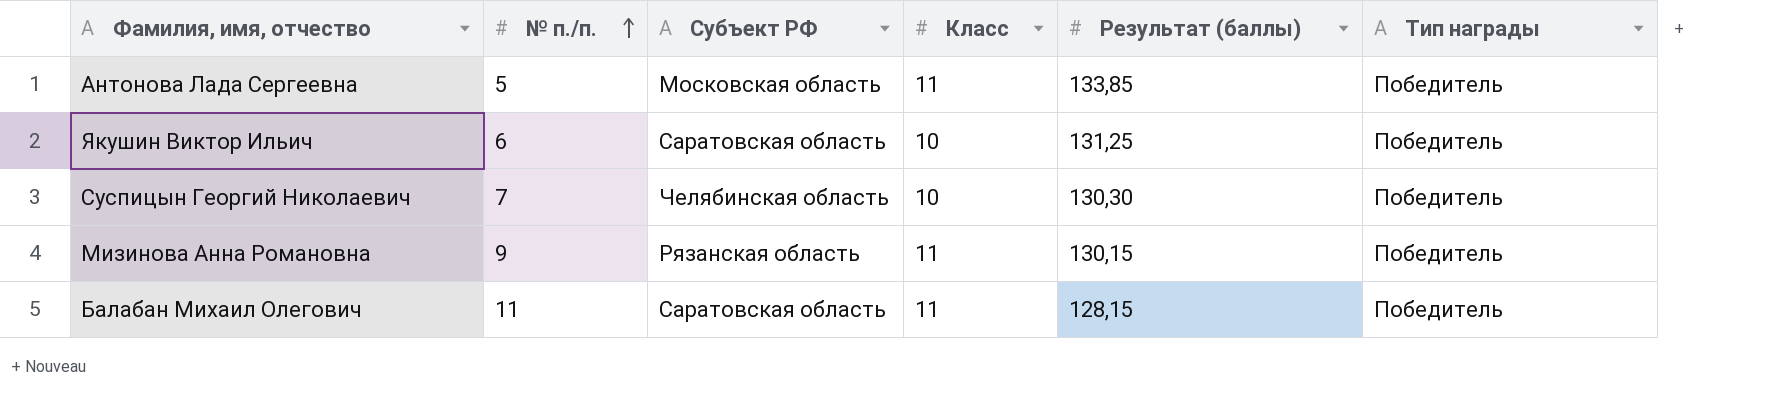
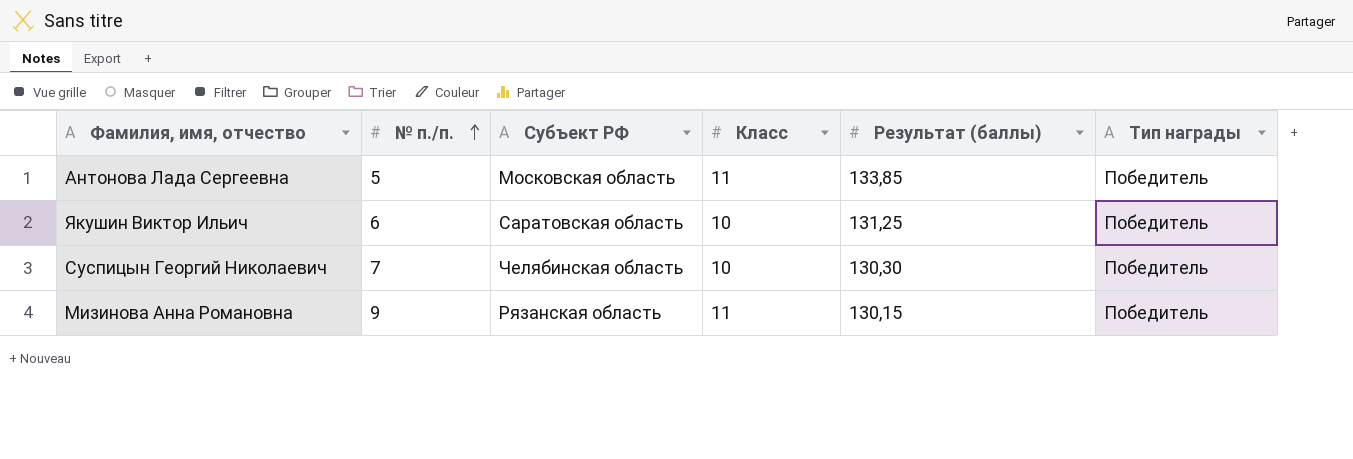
row Балабан Михаил Олегович: 11 | Саратовская область | 11 | 128,15 | Победитель -> none

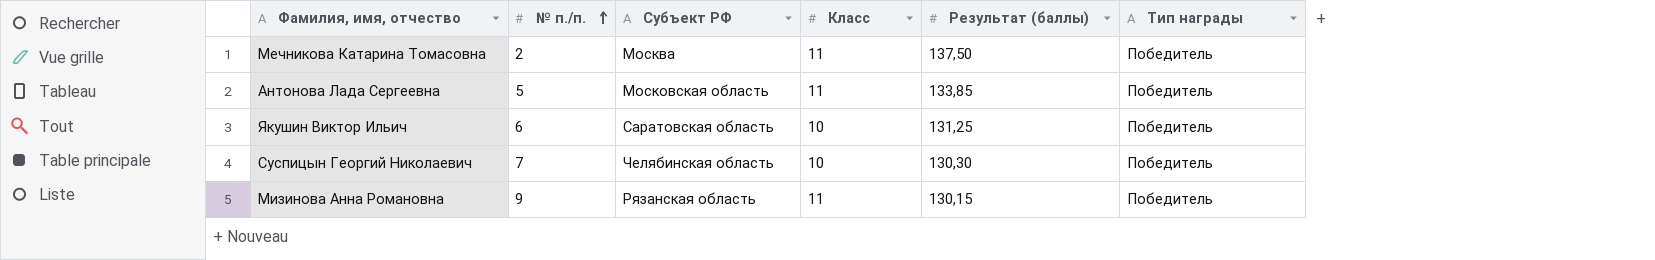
row Мечникова Катарина Томасовна: none -> 2 | Москва | 11 | 137,50 | Победитель

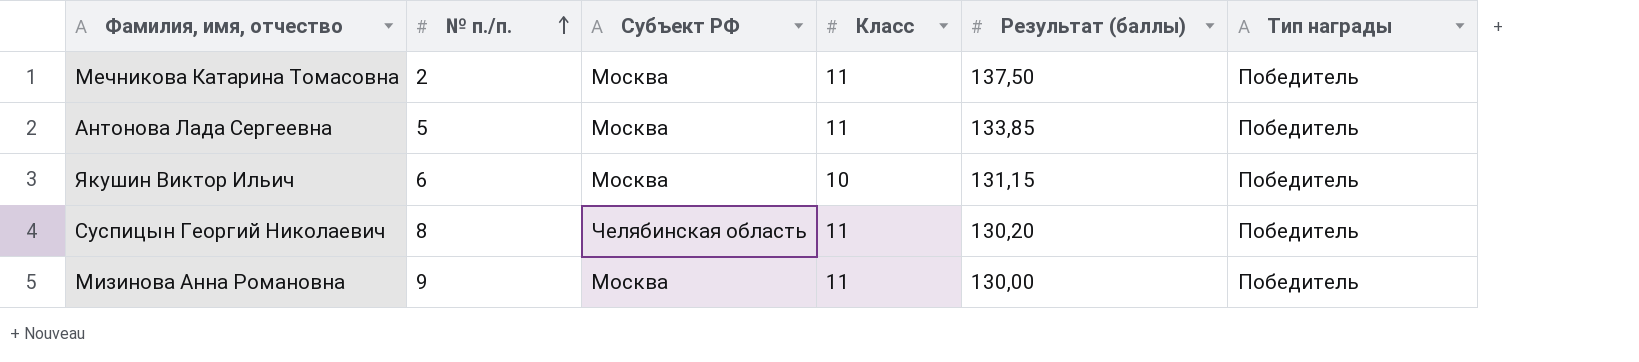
Антонова Лада Сергеевна | Субъект РФ: Московская область -> Москва
Якушин Виктор Ильич | Субъект РФ: Саратовская область -> Москва
Якушин Виктор Ильич | Результат (баллы): 131,25 -> 131,15
Суспицын Георгий Николаевич | № п./п.: 7 -> 8
Суспицын Георгий Николаевич | Класс: 10 -> 11
Суспицын Георгий Николаевич | Результат (баллы): 130,30 -> 130,20
Мизинова Анна Романовна | Субъект РФ: Рязанская область -> Москва
Мизинова Анна Романовна | Результат (баллы): 130,15 -> 130,00

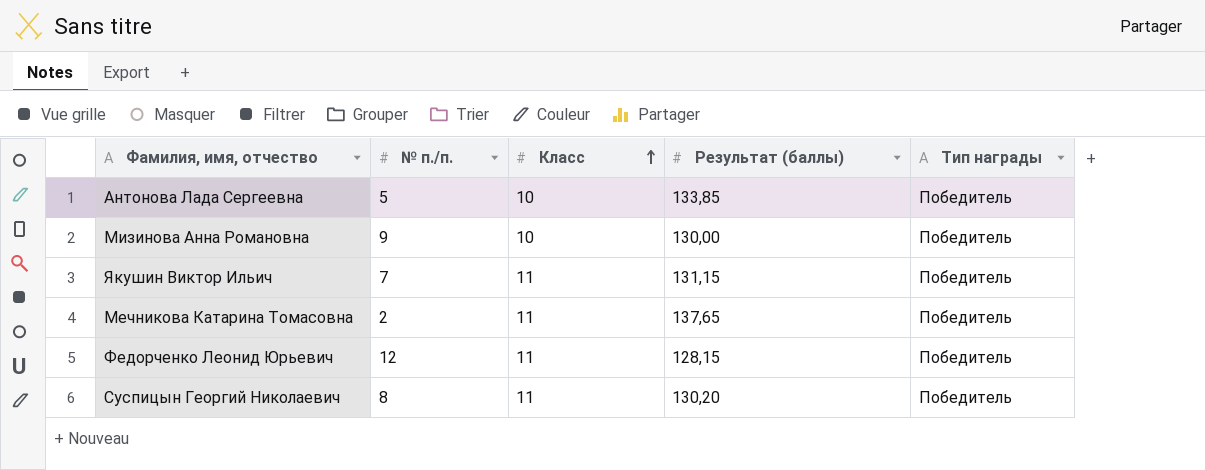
row order: № п./п. ascending -> Класс ascending
column Субъект РФ | position: 3 -> none
Антонова Лада Сергеевна | Класс: 11 -> 10
Мизинова Анна Романовна | Класс: 11 -> 10
Якушин Виктор Ильич | № п./п.: 6 -> 7
Якушин Виктор Ильич | Класс: 10 -> 11
Мечникова Катарина Томасовна | Результат (баллы): 137,50 -> 137,65
row Федорченко Леонид Юрьевич: none -> 12 | 11 | 128,15 | Победитель

